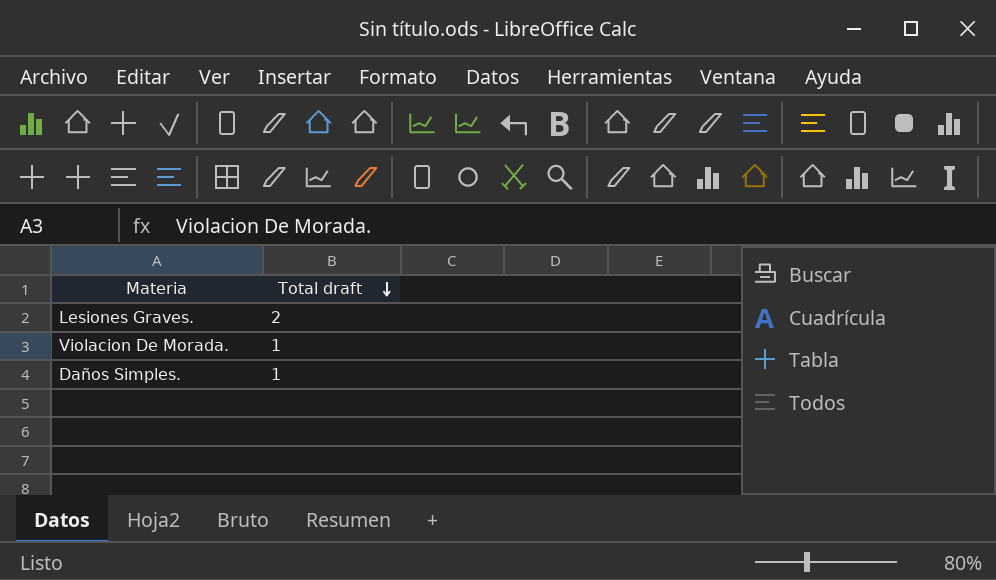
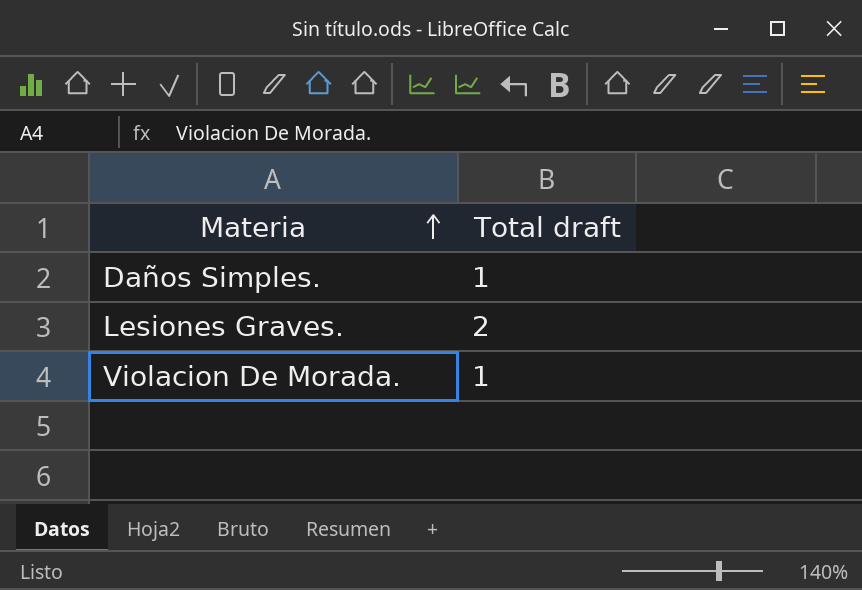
row order: Total draft descending -> Materia ascending

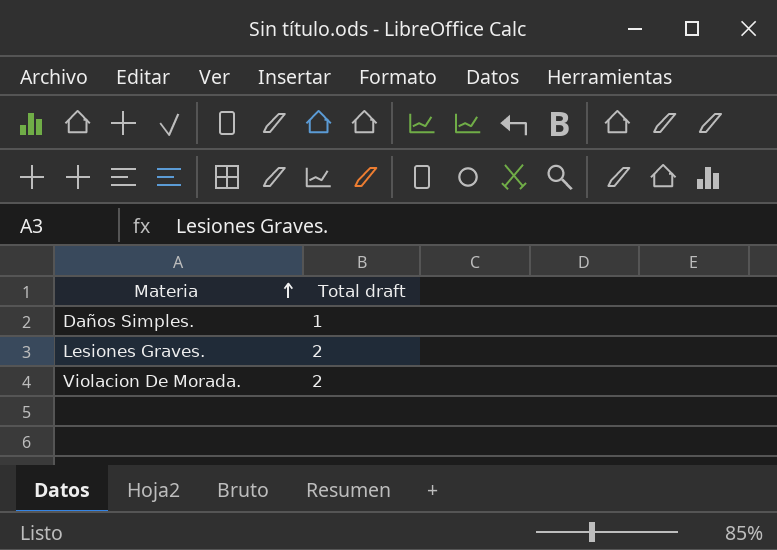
Violacion De Morada. | Total draft: 1 -> 2

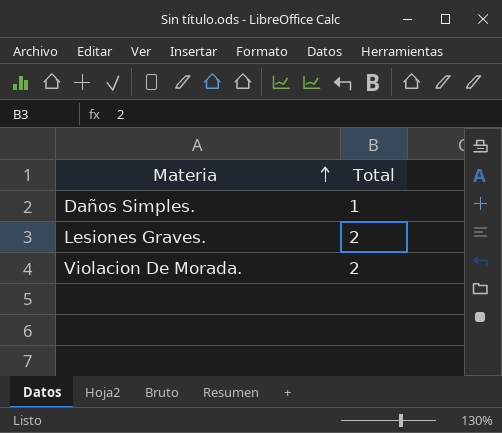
column name: Total draft -> Total

